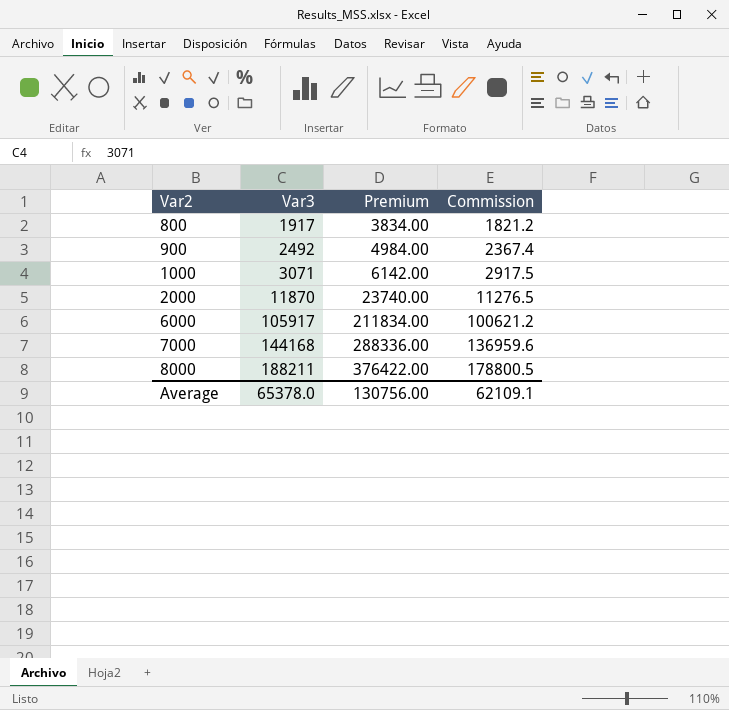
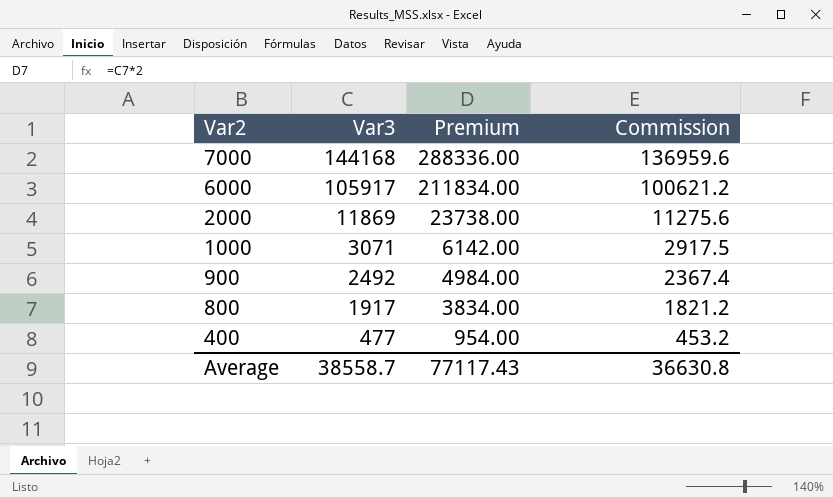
row order: Var2 ascending -> Var2 descending
row 8000: 188211 | 376422.00 | 178800.5 -> none
2000 | Var3: 11870 -> 11869
2000 | Premium: 23740.00 -> 23738.00
2000 | Commission: 11276.5 -> 11275.6
row 400: none -> 477 | 954.00 | 453.2
Average | Var3: 65378.0 -> 38558.7
Average | Premium: 130756.00 -> 77117.43
Average | Commission: 62109.1 -> 36630.8

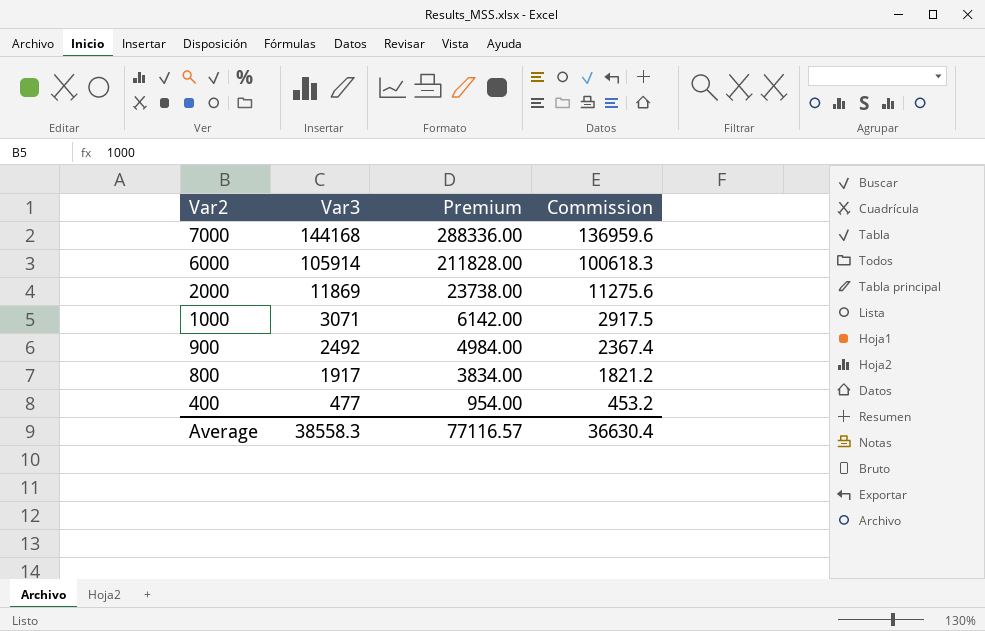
6000 | Var3: 105917 -> 105914
6000 | Premium: 211834.00 -> 211828.00
6000 | Commission: 100621.2 -> 100618.3
Average | Var3: 38558.7 -> 38558.3
Average | Premium: 77117.43 -> 77116.57
Average | Commission: 36630.8 -> 36630.4

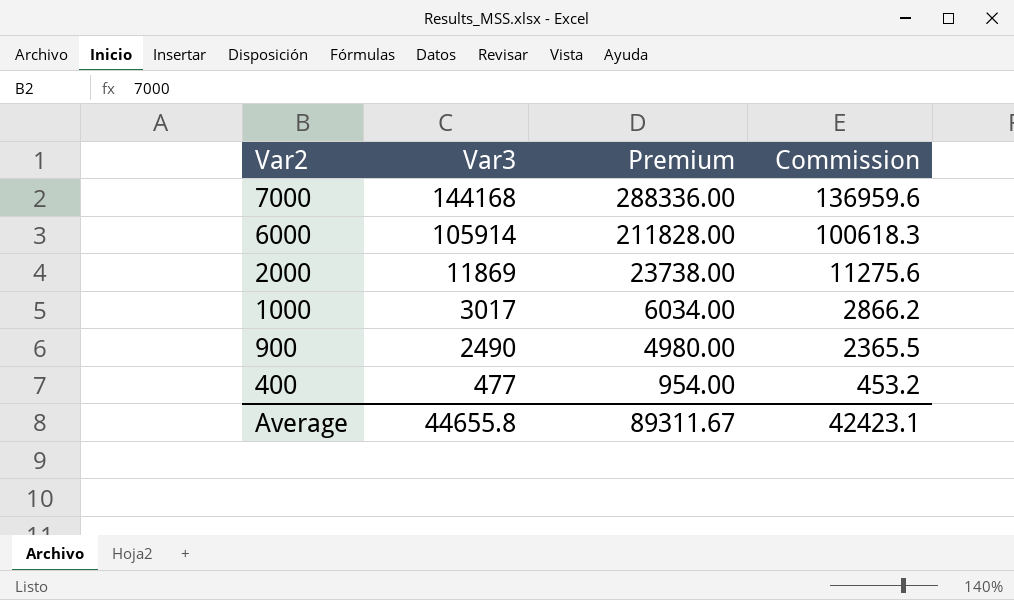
row 800: 1917 | 3834.00 | 1821.2 -> none
1000 | Var3: 3071 -> 3017
1000 | Premium: 6142.00 -> 6034.00
1000 | Commission: 2917.5 -> 2866.2
900 | Var3: 2492 -> 2490
900 | Premium: 4984.00 -> 4980.00
900 | Commission: 2367.4 -> 2365.5
Average | Var3: 38558.3 -> 44655.8
Average | Premium: 77116.57 -> 89311.67
Average | Commission: 36630.4 -> 42423.1

